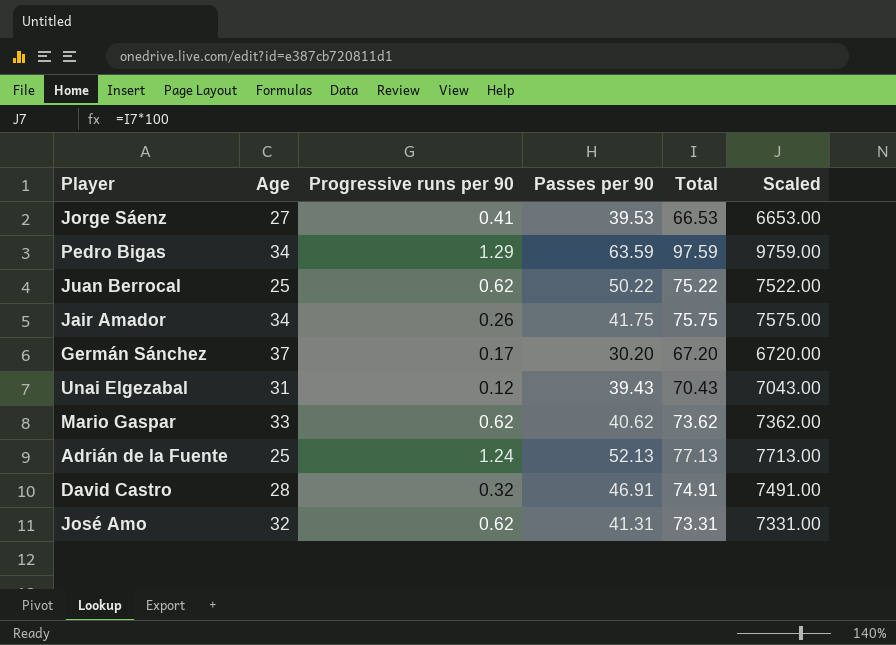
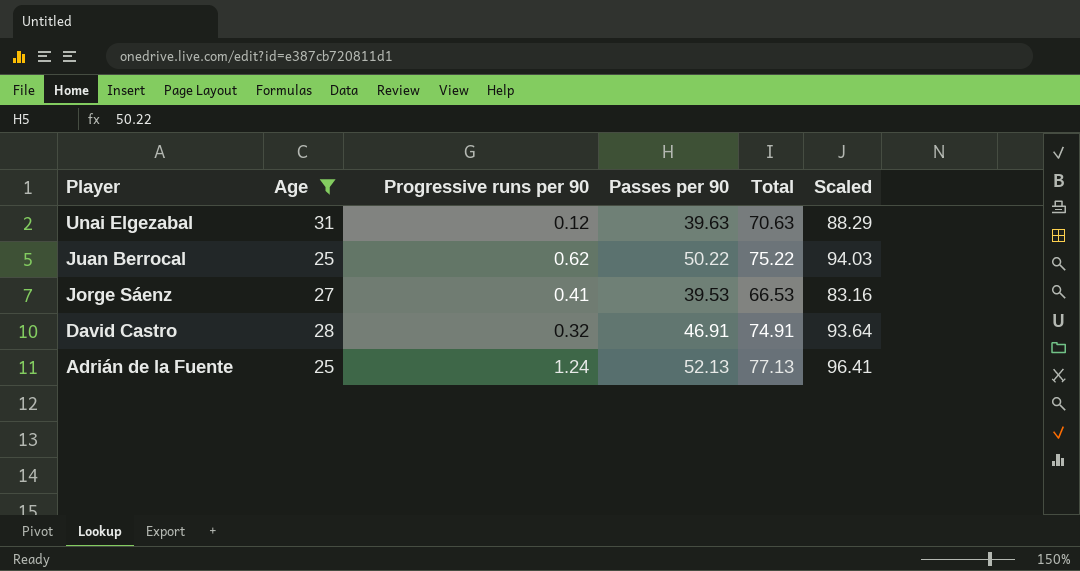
filter: none -> Age <= 31
row order: none -> Player descending
column Scaled | formula: [Total] * 100 -> [Total] * 1.25
Unai Elgezabal | Passes per 90: 39.43 -> 39.63
Unai Elgezabal | Total: 70.43 -> 70.63

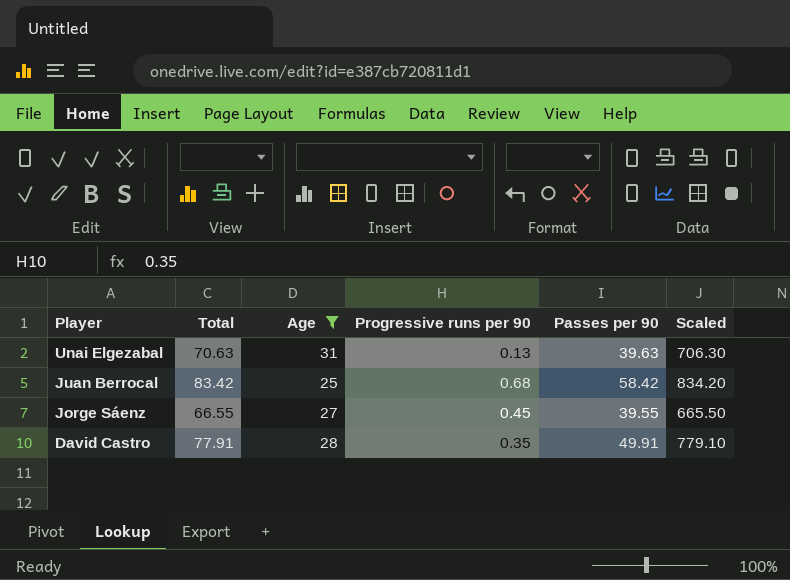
column Total | position: 5 -> 2
column Scaled | formula: [Total] * 1.25 -> [Total] * 10
row Adrián de la Fuente: 25 | 1.24 | 52.13 | 77.13 | 96.41 -> none
Unai Elgezabal | Progressive runs per 90: 0.12 -> 0.13
Juan Berrocal | Total: 75.22 -> 83.42
Juan Berrocal | Progressive runs per 90: 0.62 -> 0.68
Juan Berrocal | Passes per 90: 50.22 -> 58.42
Jorge Sáenz | Total: 66.53 -> 66.55
Jorge Sáenz | Progressive runs per 90: 0.41 -> 0.45
Jorge Sáenz | Passes per 90: 39.53 -> 39.55
David Castro | Total: 74.91 -> 77.91
David Castro | Progressive runs per 90: 0.32 -> 0.35
David Castro | Passes per 90: 46.91 -> 49.91

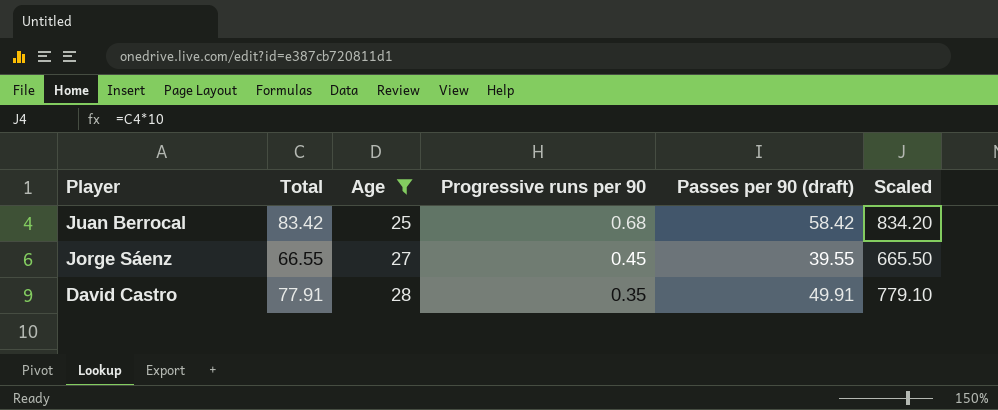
column name: Passes per 90 -> Passes per 90 (draft)
row Unai Elgezabal: 70.63 | 31 | 0.13 | 39.63 | 706.30 -> none

